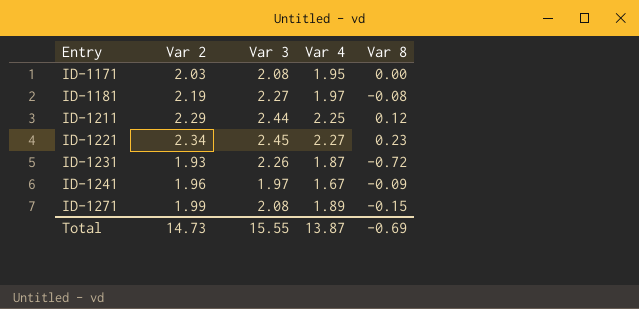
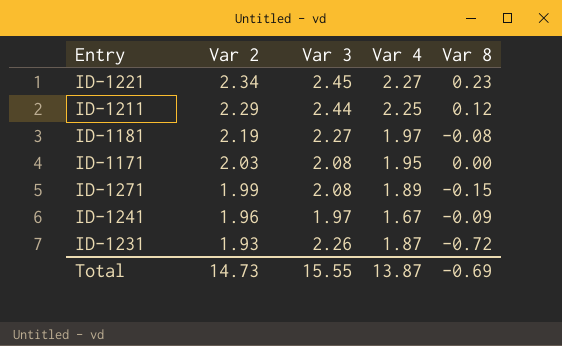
row order: Entry ascending -> Var 2 descending

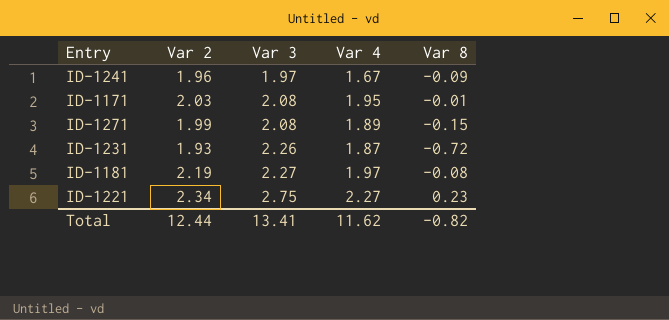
row order: Var 2 descending -> Var 3 ascending
row ID-1211: 2.29 | 2.44 | 2.25 | 0.12 -> none
ID-1171 | Var 8: 0.00 -> -0.01
ID-1221 | Var 3: 2.45 -> 2.75
Total | Var 2: 14.73 -> 12.44
Total | Var 3: 15.55 -> 13.41
Total | Var 4: 13.87 -> 11.62
Total | Var 8: -0.69 -> -0.82

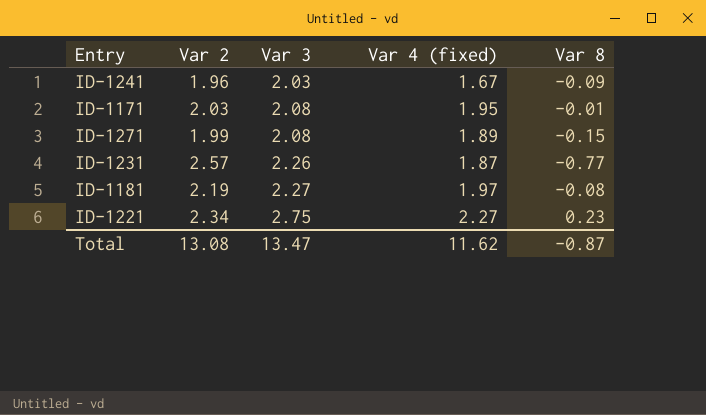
column name: Var 4 -> Var 4 (fixed)
ID-1241 | Var 3: 1.97 -> 2.03
ID-1231 | Var 2: 1.93 -> 2.57
ID-1231 | Var 8: -0.72 -> -0.77
Total | Var 2: 12.44 -> 13.08
Total | Var 3: 13.41 -> 13.47
Total | Var 8: -0.82 -> -0.87

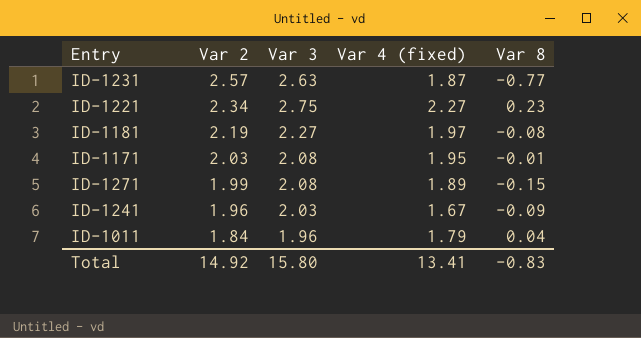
row order: Var 3 ascending -> Var 2 descending
ID-1231 | Var 3: 2.26 -> 2.63
row ID-1011: none -> 1.84 | 1.96 | 1.79 | 0.04
Total | Var 2: 13.08 -> 14.92
Total | Var 3: 13.47 -> 15.80
Total | Var 4 (fixed): 11.62 -> 13.41
Total | Var 8: -0.87 -> -0.83

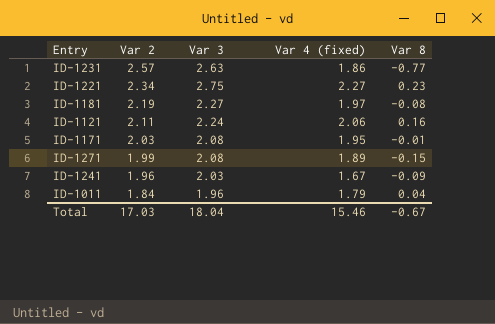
ID-1231 | Var 4 (fixed): 1.87 -> 1.86
row ID-1121: none -> 2.11 | 2.24 | 2.06 | 0.16
Total | Var 2: 14.92 -> 17.03
Total | Var 3: 15.80 -> 18.04
Total | Var 4 (fixed): 13.41 -> 15.46
Total | Var 8: -0.83 -> -0.67

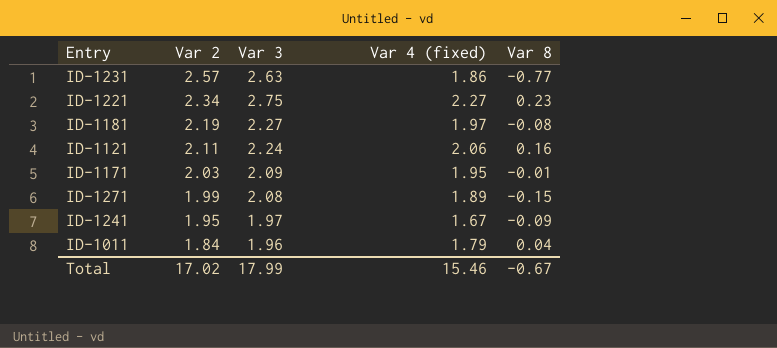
ID-1171 | Var 3: 2.08 -> 2.09
ID-1241 | Var 2: 1.96 -> 1.95
ID-1241 | Var 3: 2.03 -> 1.97
Total | Var 2: 17.03 -> 17.02
Total | Var 3: 18.04 -> 17.99

